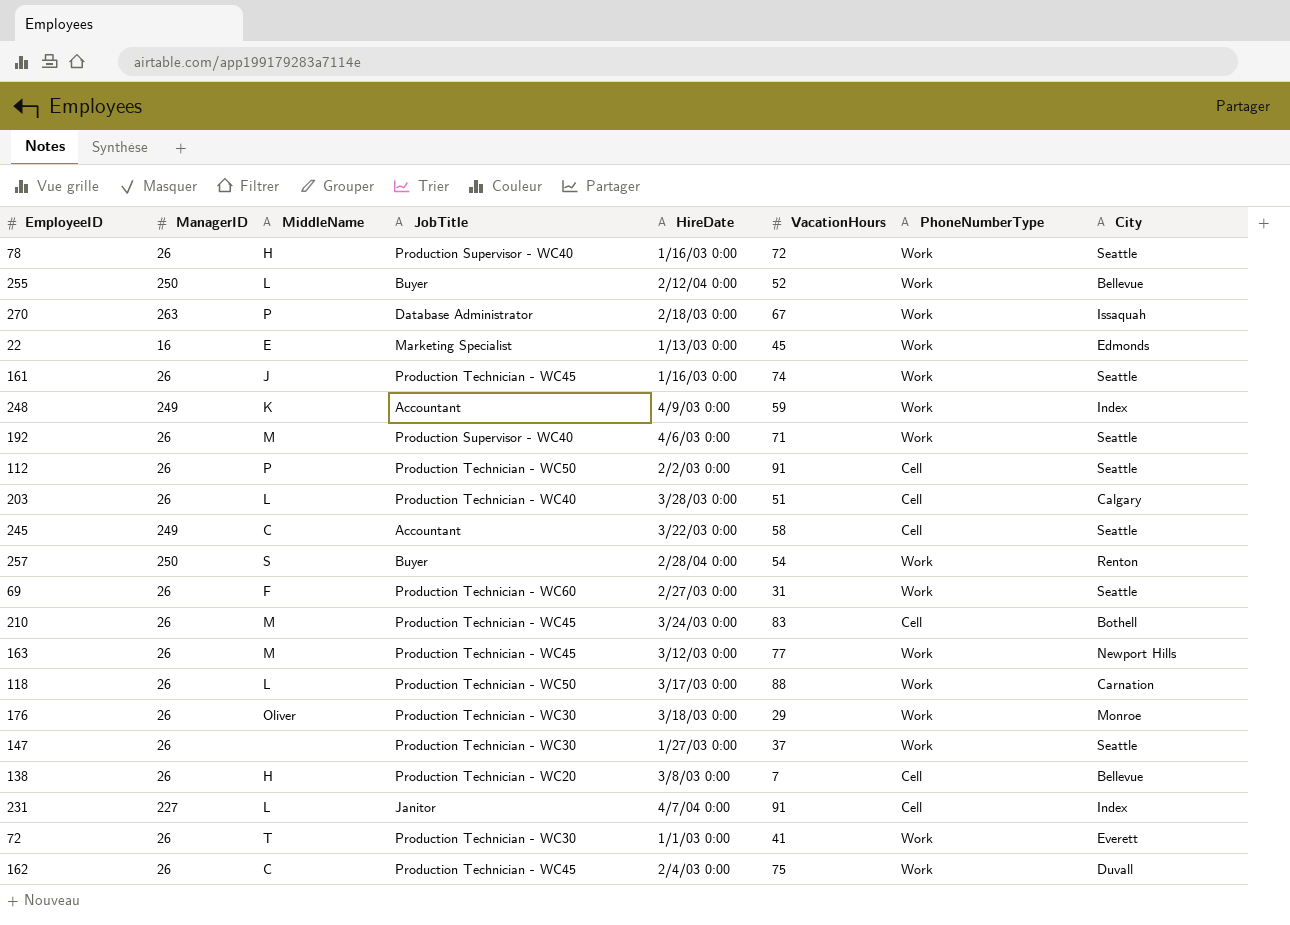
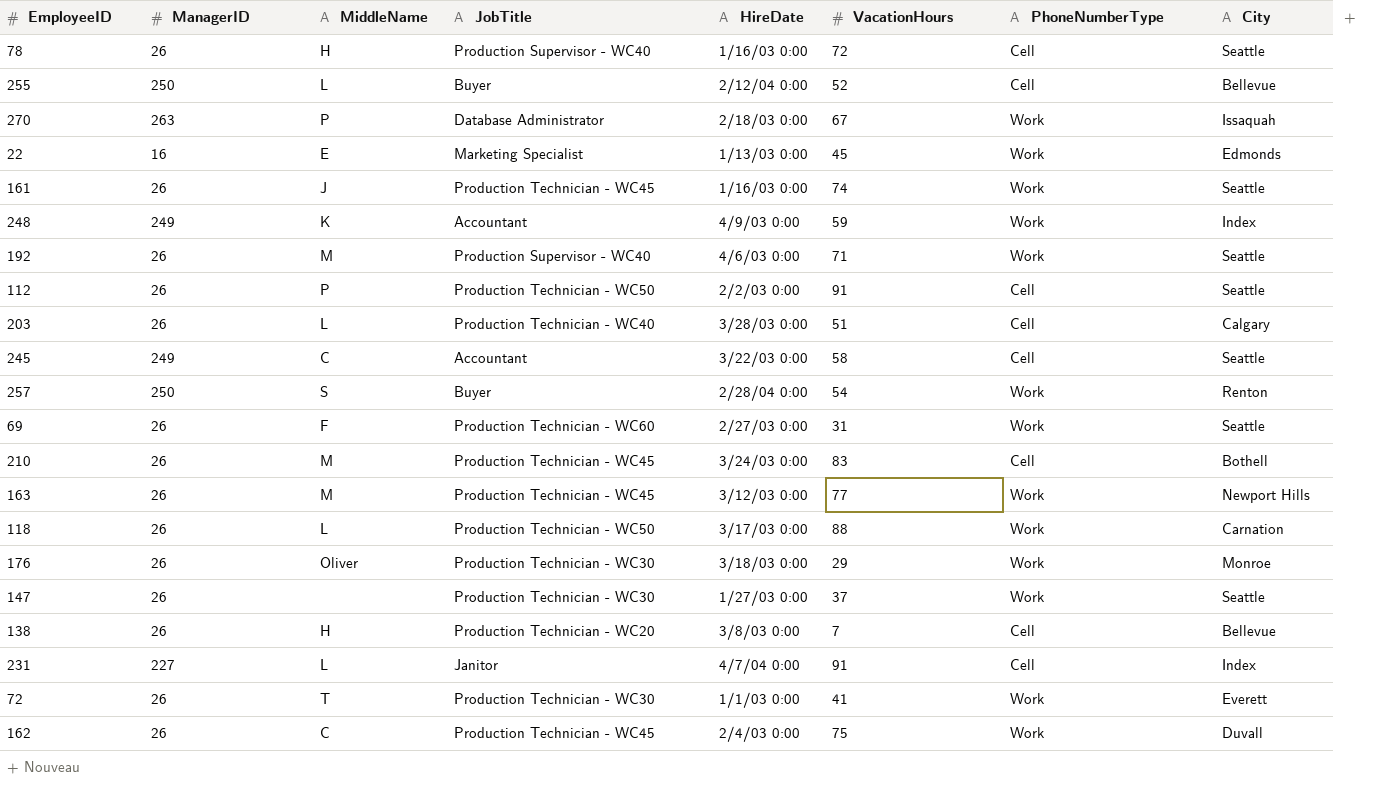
78 | PhoneNumberType: Work -> Cell
255 | PhoneNumberType: Work -> Cell

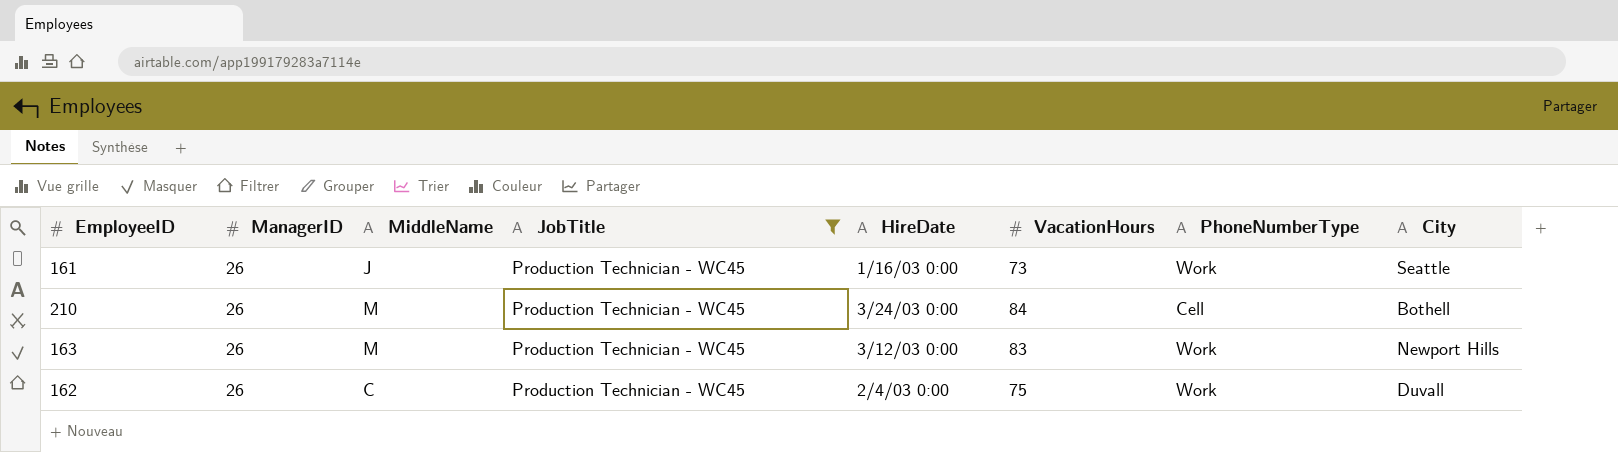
filter: none -> JobTitle = Production Technician - WC45
161 | VacationHours: 74 -> 73
210 | VacationHours: 83 -> 84
163 | VacationHours: 77 -> 83

